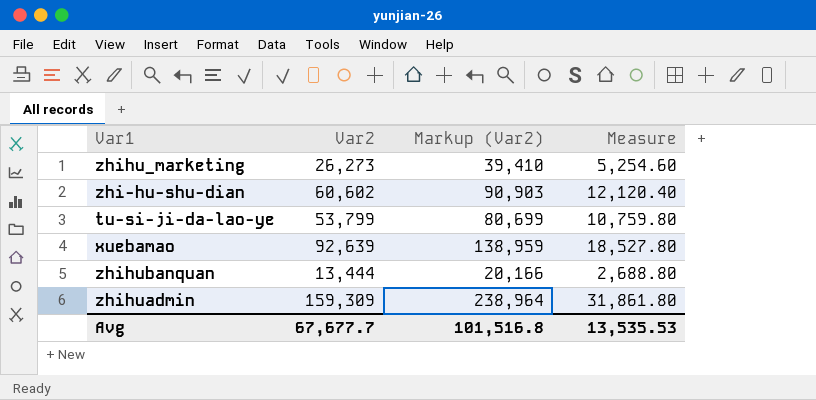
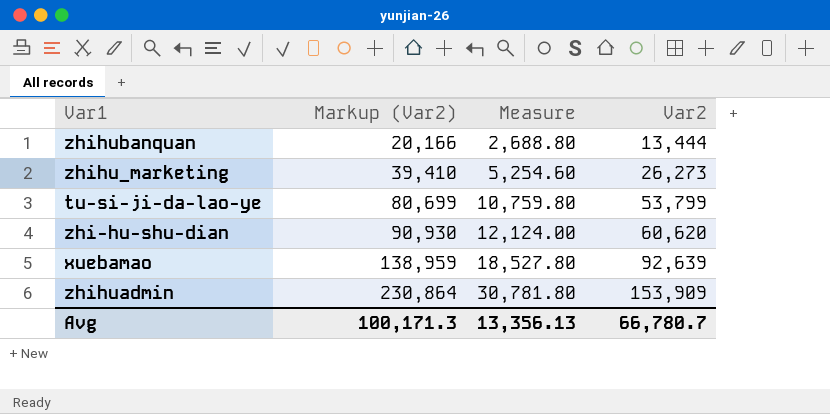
row order: none -> Markup (Var2) ascending
column Var2 | position: 2 -> 4
zhi-hu-shu-dian | Markup (Var2): 90,903 -> 90,930
zhi-hu-shu-dian | Measure: 12,120.40 -> 12,124.00
zhi-hu-shu-dian | Var2: 60,602 -> 60,620
zhihuadmin | Markup (Var2): 238,964 -> 230,864
zhihuadmin | Measure: 31,861.80 -> 30,781.80
zhihuadmin | Var2: 159,309 -> 153,909
Avg | Markup (Var2): 101,516.8 -> 100,171.3
Avg | Measure: 13,535.53 -> 13,356.13
Avg | Var2: 67,677.7 -> 66,780.7

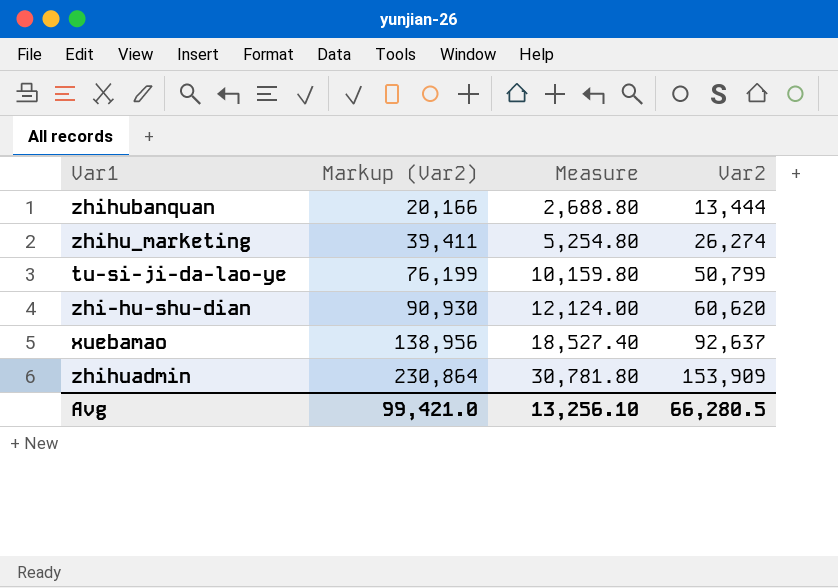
zhihu_marketing | Markup (Var2): 39,410 -> 39,411
zhihu_marketing | Measure: 5,254.60 -> 5,254.80
zhihu_marketing | Var2: 26,273 -> 26,274
tu-si-ji-da-lao-ye | Markup (Var2): 80,699 -> 76,199
tu-si-ji-da-lao-ye | Measure: 10,759.80 -> 10,159.80
tu-si-ji-da-lao-ye | Var2: 53,799 -> 50,799
xuebamao | Markup (Var2): 138,959 -> 138,956
xuebamao | Measure: 18,527.80 -> 18,527.40
xuebamao | Var2: 92,639 -> 92,637
Avg | Markup (Var2): 100,171.3 -> 99,421.0
Avg | Measure: 13,356.13 -> 13,256.10
Avg | Var2: 66,780.7 -> 66,280.5

